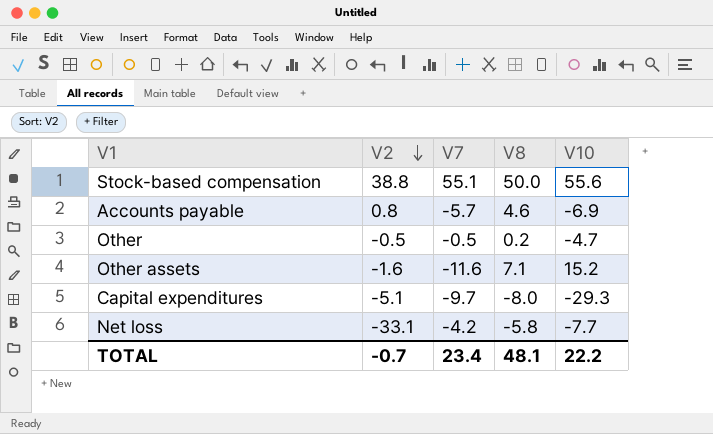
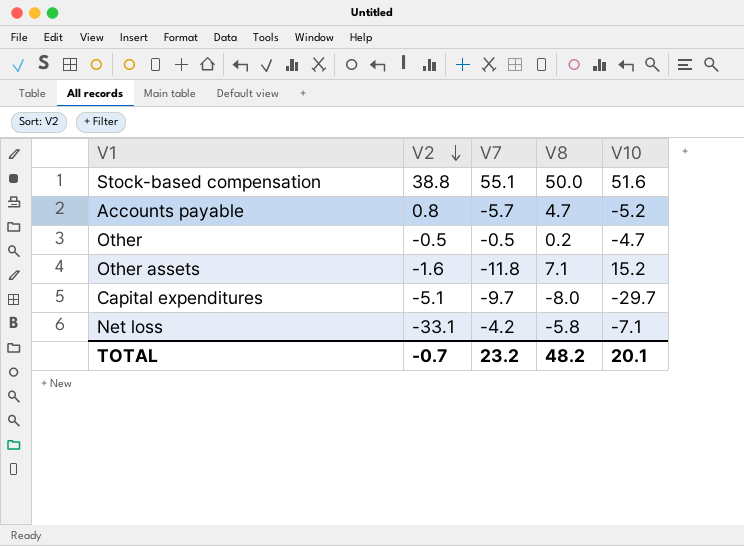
Stock-based compensation | V10: 55.6 -> 51.6
Accounts payable | V8: 4.6 -> 4.7
Accounts payable | V10: -6.9 -> -5.2
Other assets | V7: -11.6 -> -11.8
Capital expenditures | V10: -29.3 -> -29.7
Net loss | V10: -7.7 -> -7.1
TOTAL | V7: 23.4 -> 23.2
TOTAL | V8: 48.1 -> 48.2
TOTAL | V10: 22.2 -> 20.1

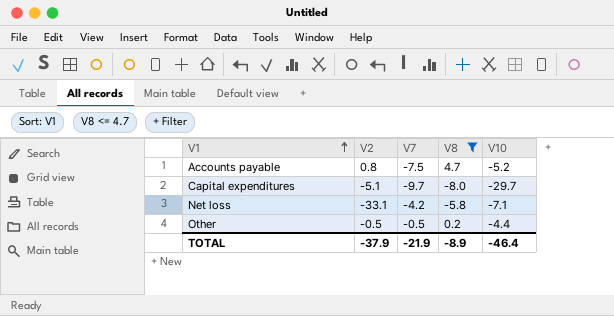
filter: none -> V8 <= 4.7
row order: V2 descending -> V1 ascending
Accounts payable | V7: -5.7 -> -7.5
Other | V10: -4.7 -> -4.4
TOTAL | V2: -0.7 -> -37.9
TOTAL | V7: 23.2 -> -21.9
TOTAL | V8: 48.2 -> -8.9
TOTAL | V10: 20.1 -> -46.4

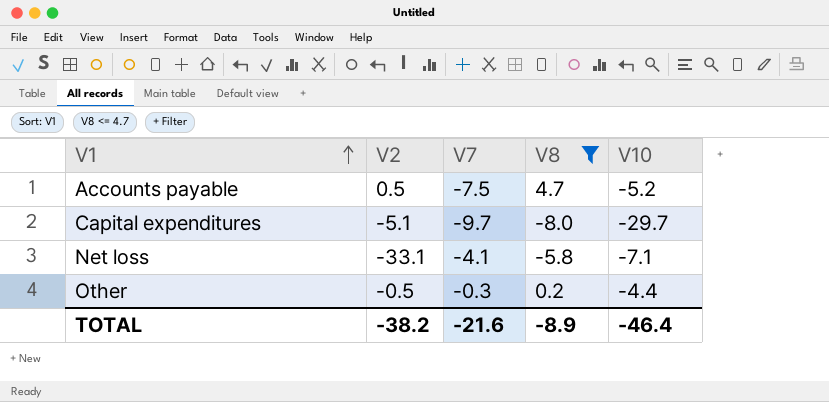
Accounts payable | V2: 0.8 -> 0.5
Net loss | V7: -4.2 -> -4.1
Other | V7: -0.5 -> -0.3
TOTAL | V2: -37.9 -> -38.2
TOTAL | V7: -21.9 -> -21.6

